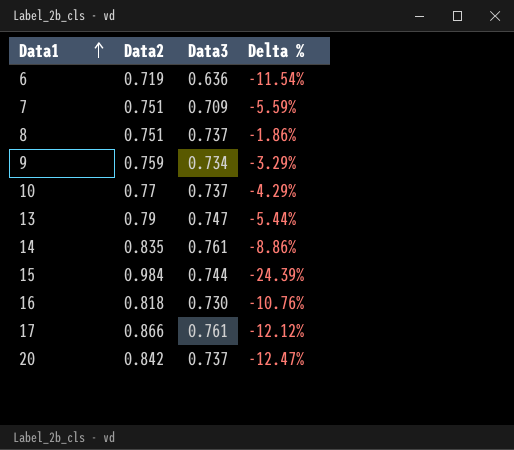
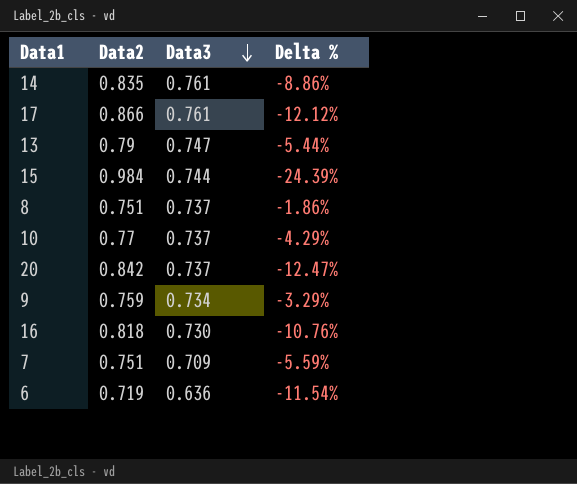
row order: Data1 ascending -> Data3 descending

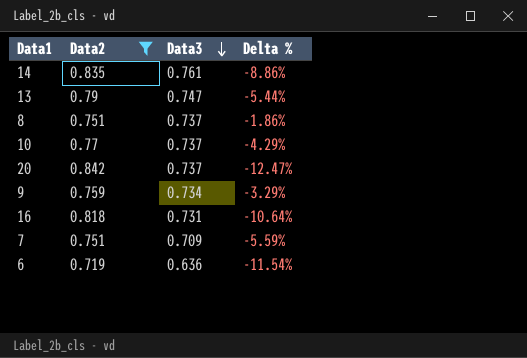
filter: none -> Data2 <= 0.842
16 | Data3: 0.730 -> 0.731
16 | Delta %: -10.76% -> -10.64%

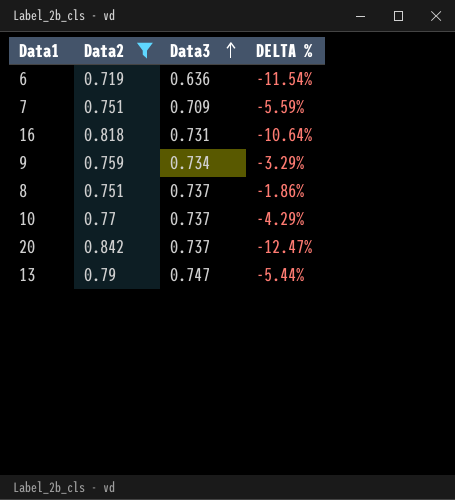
row order: Data3 descending -> Data3 ascending
column name: Delta % -> DELTA %
row 14: 0.835 | 0.761 | -8.86% -> none

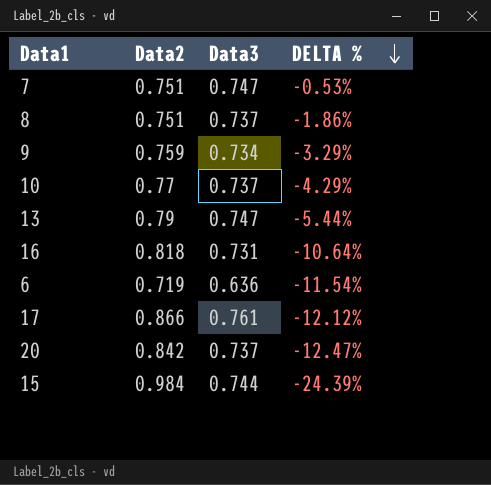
filter: Data2 <= 0.842 -> none
row order: Data3 ascending -> DELTA % descending
7 | Data3: 0.709 -> 0.747
7 | DELTA %: -5.59% -> -0.53%

